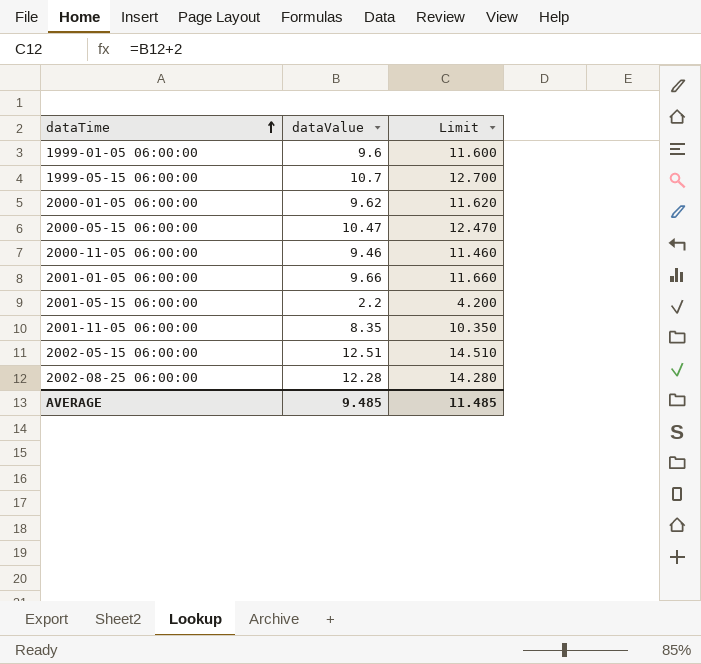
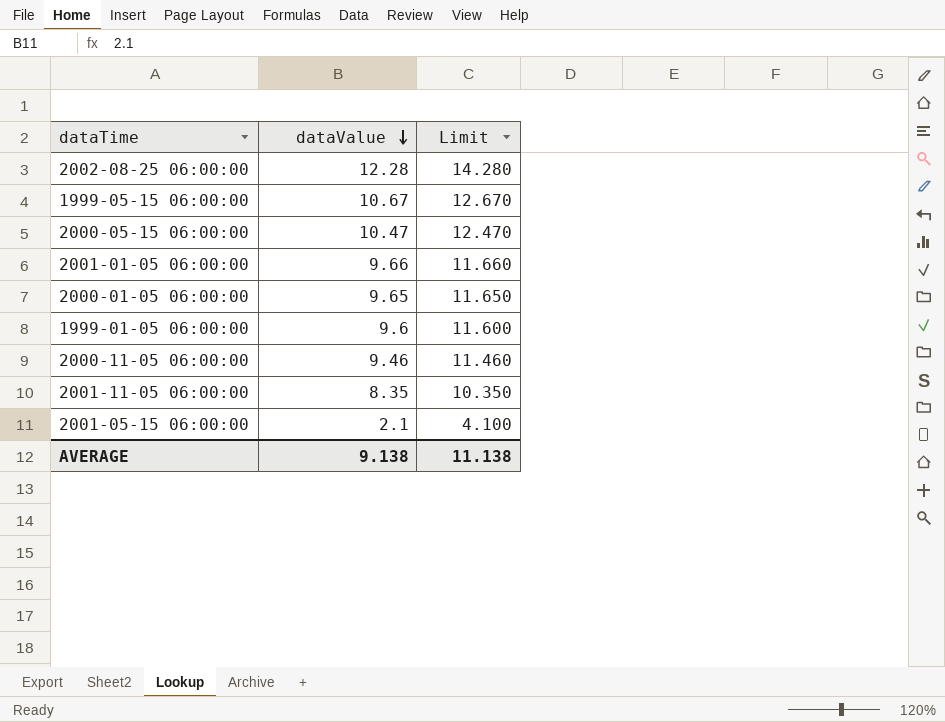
row order: dataTime ascending -> dataValue descending
row 2002-05-15 06:00:00: 12.51 | 14.510 -> none
1999-05-15 06:00:00 | dataValue: 10.7 -> 10.67
1999-05-15 06:00:00 | Limit: 12.700 -> 12.670
2000-01-05 06:00:00 | dataValue: 9.62 -> 9.65
2000-01-05 06:00:00 | Limit: 11.620 -> 11.650
2001-05-15 06:00:00 | dataValue: 2.2 -> 2.1
2001-05-15 06:00:00 | Limit: 4.200 -> 4.100
AVERAGE | dataValue: 9.485 -> 9.138
AVERAGE | Limit: 11.485 -> 11.138

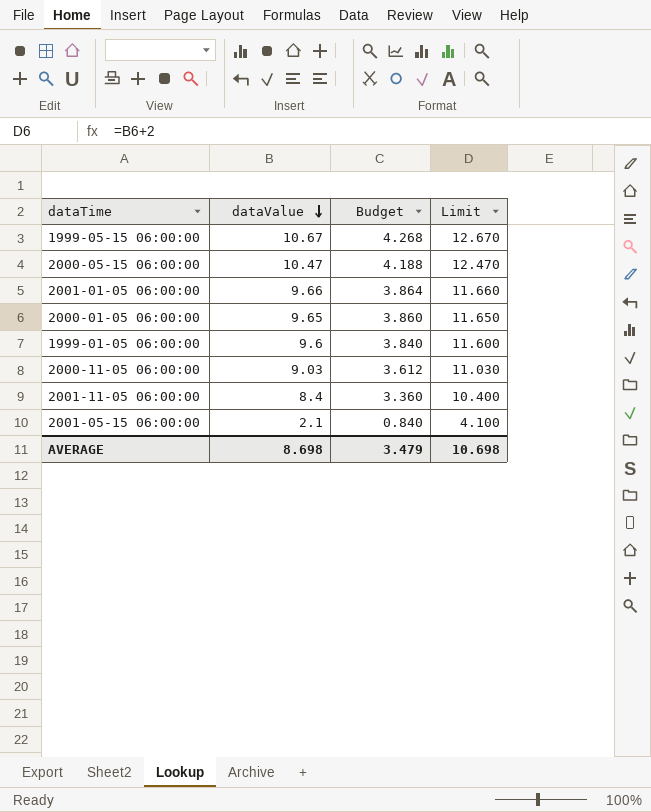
column Budget | formula: none -> [dataValue] * 0.4
row 2002-08-25 06:00:00: 12.28 | 14.280 -> none
2000-11-05 06:00:00 | dataValue: 9.46 -> 9.03
2000-11-05 06:00:00 | Limit: 11.460 -> 11.030
2001-11-05 06:00:00 | dataValue: 8.35 -> 8.4
2001-11-05 06:00:00 | Limit: 10.350 -> 10.400
AVERAGE | dataValue: 9.138 -> 8.698
AVERAGE | Limit: 11.138 -> 10.698

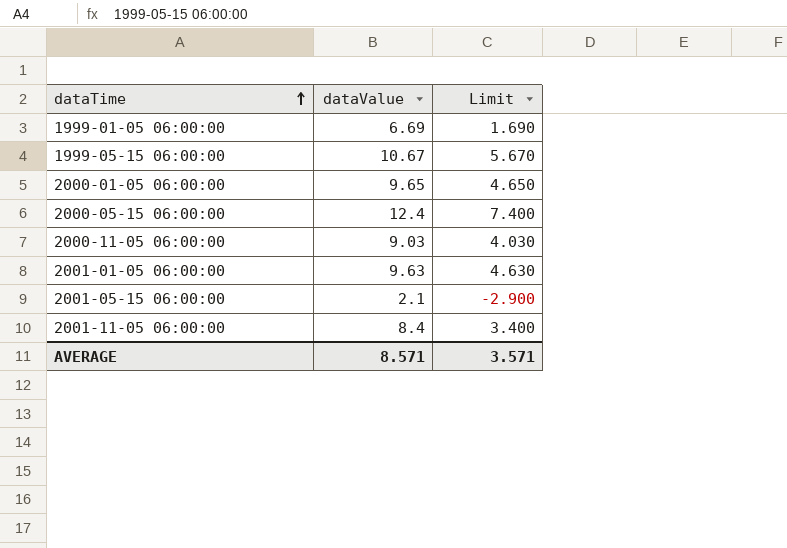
row order: dataValue descending -> dataTime ascending
column Budget | formula: [dataValue] * 0.4 -> none
column Limit | formula: [dataValue] + 2 -> [dataValue] - 5
1999-01-05 06:00:00 | dataValue: 9.6 -> 6.69
2000-05-15 06:00:00 | dataValue: 10.47 -> 12.4
2001-01-05 06:00:00 | dataValue: 9.66 -> 9.63
AVERAGE | dataValue: 8.698 -> 8.571
AVERAGE | Limit: 10.698 -> 3.571

